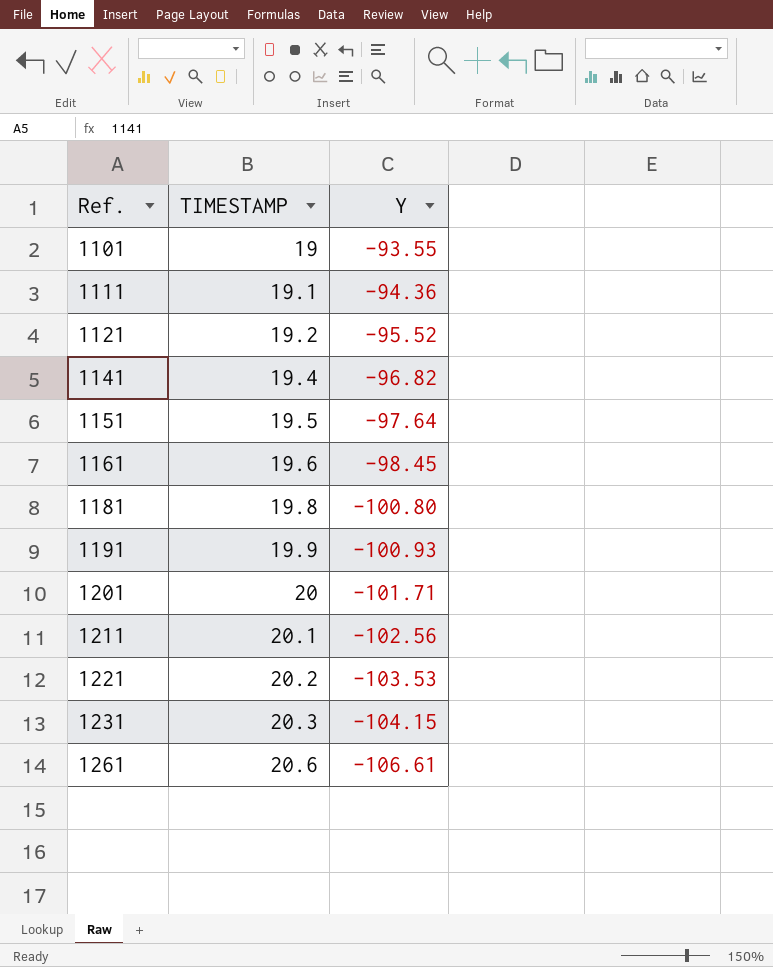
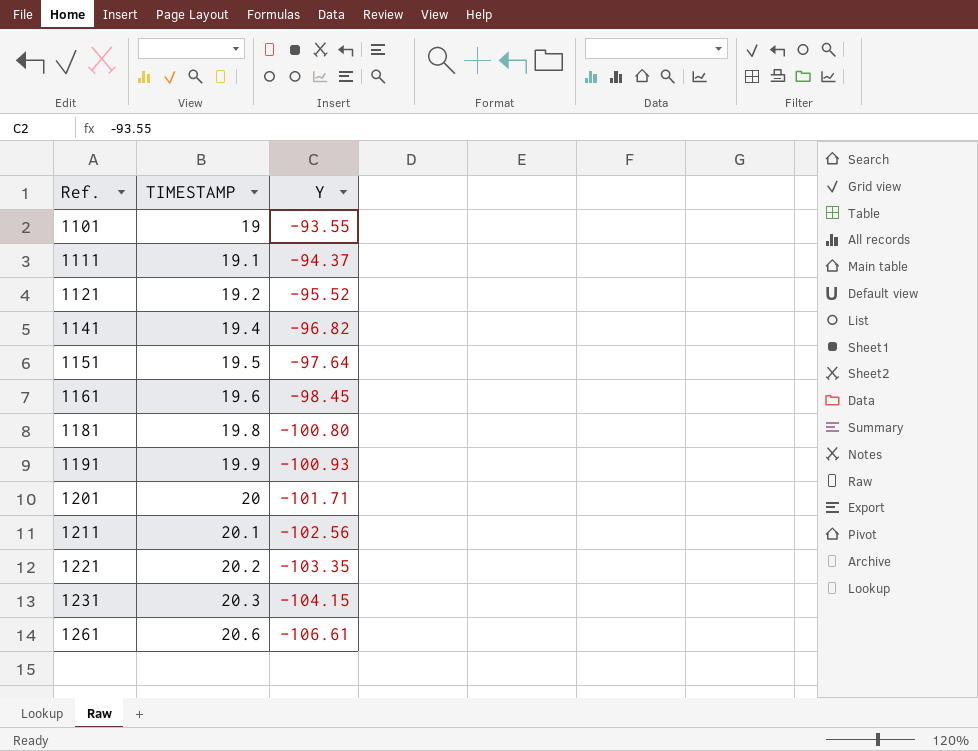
1111 | Y: -94.36 -> -94.37
1221 | Y: -103.53 -> -103.35

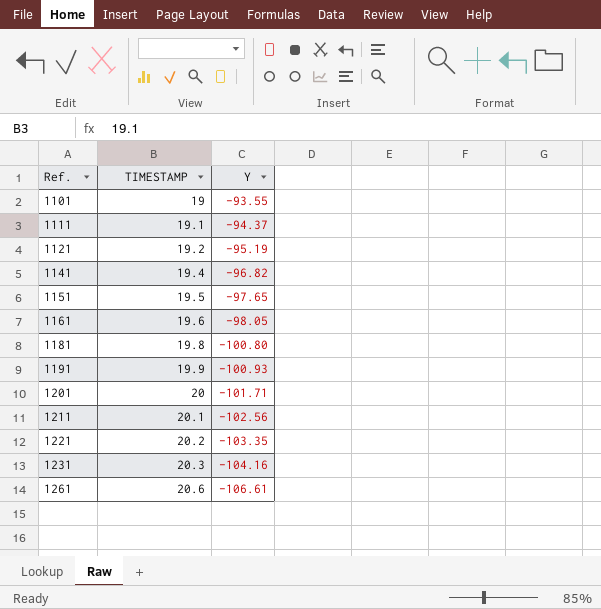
1121 | Y: -95.52 -> -95.19
1151 | Y: -97.64 -> -97.65
1161 | Y: -98.45 -> -98.05
1231 | Y: -104.15 -> -104.16

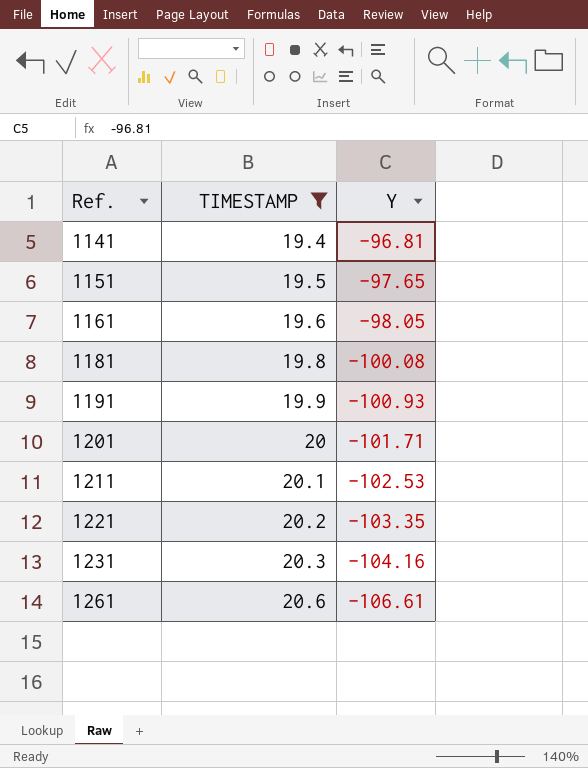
filter: none -> TIMESTAMP >= 19.4
1141 | Y: -96.82 -> -96.81
1181 | Y: -100.80 -> -100.08
1211 | Y: -102.56 -> -102.53

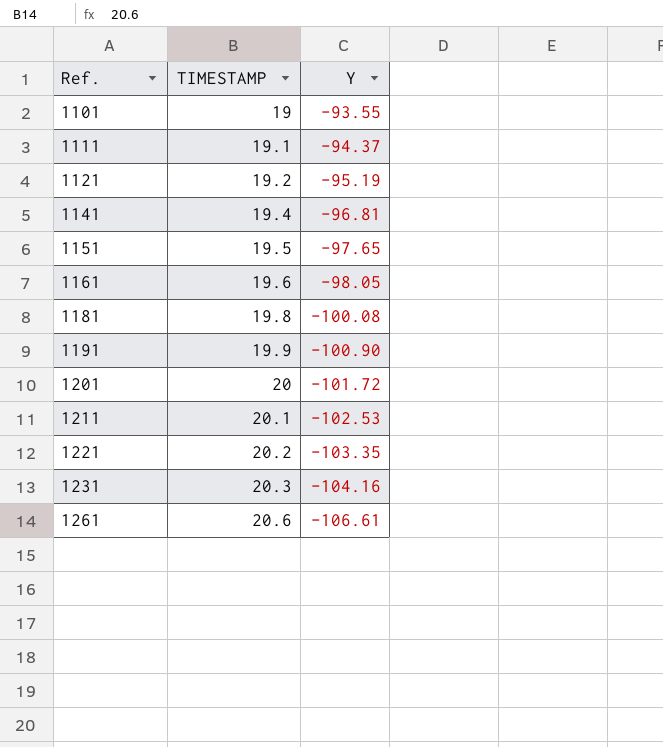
filter: TIMESTAMP >= 19.4 -> none
1191 | Y: -100.93 -> -100.90
1201 | Y: -101.71 -> -101.72

